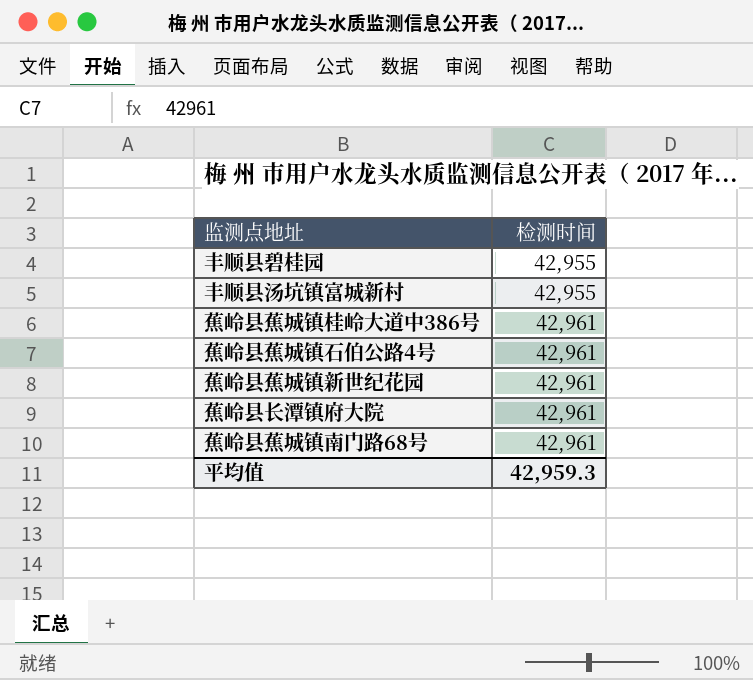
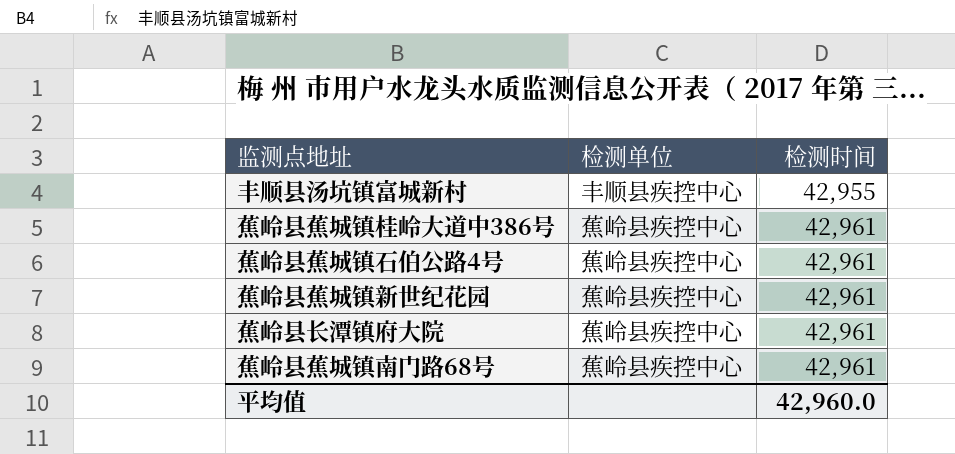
column 检测单位 | position: none -> 2
row 丰顺县碧桂园: 42,955 -> none
平均值 | 检测时间: 42,959.3 -> 42,960.0

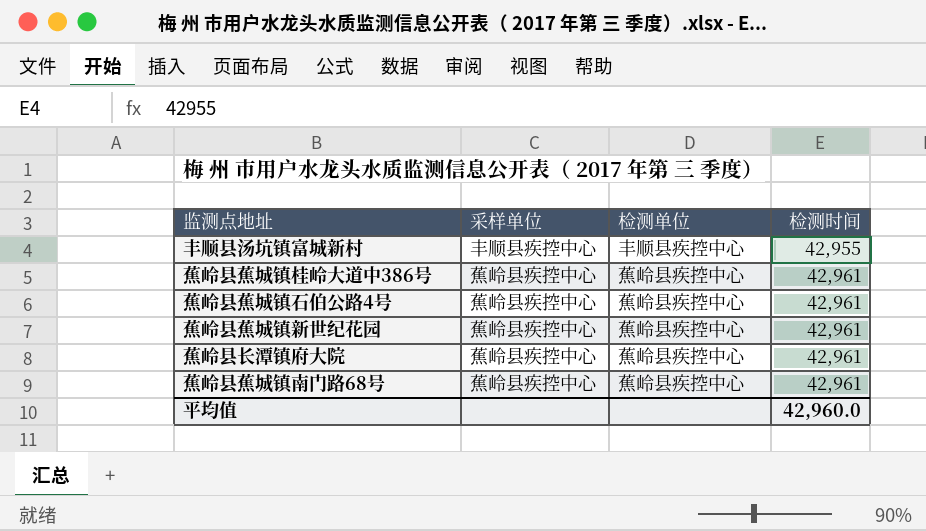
column 采样单位 | position: none -> 2

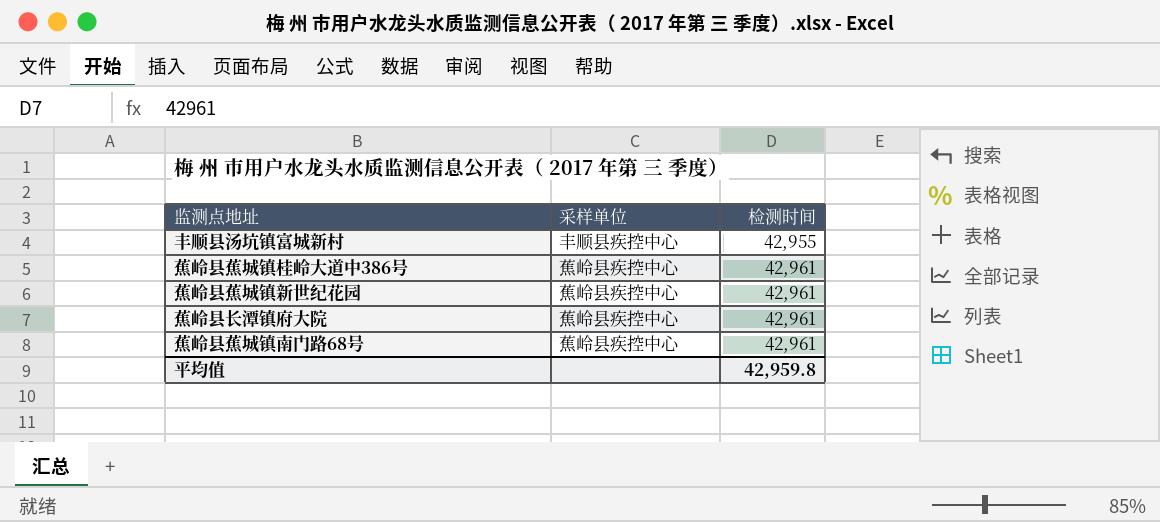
column 检测单位 | position: 3 -> none
row 蕉岭县蕉城镇石伯公路4号: 蕉岭县疾控中心 | 蕉岭县疾控中心 | 42,961 -> none
平均值 | 检测时间: 42,960.0 -> 42,959.8

